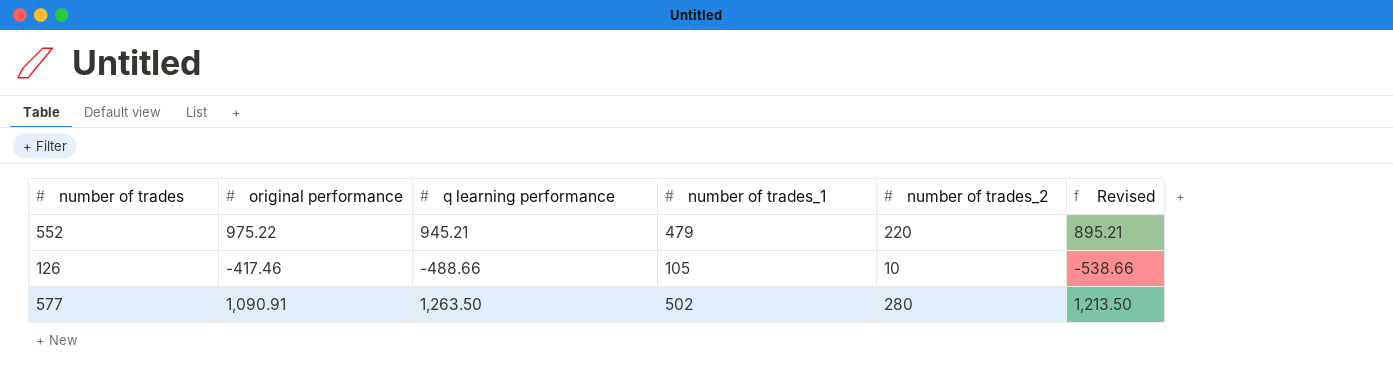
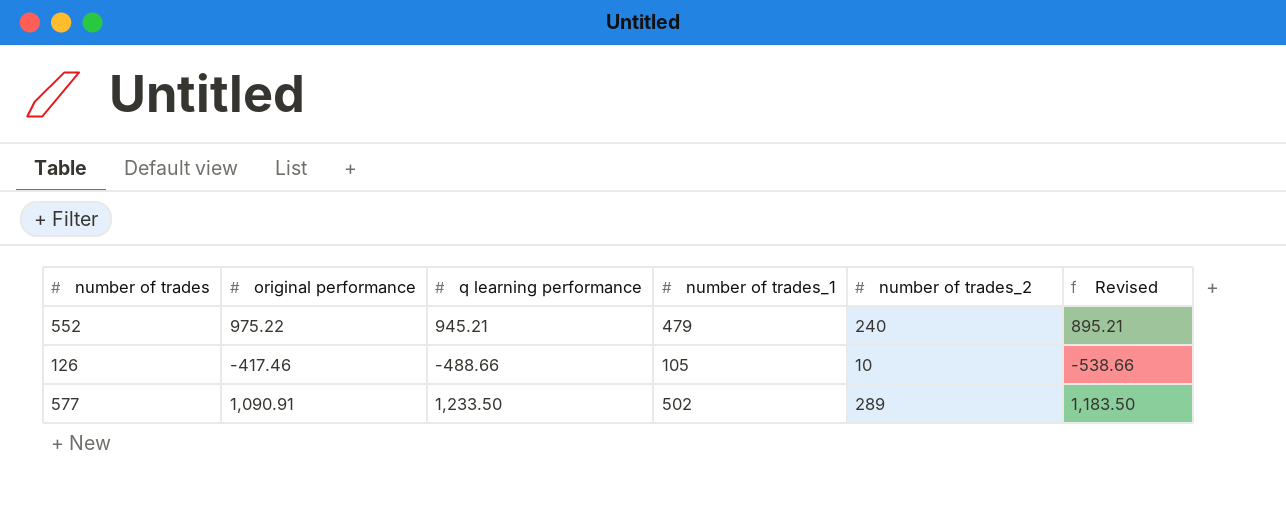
552 | number of trades_2: 220 -> 240
577 | q learning performance: 1,263.50 -> 1,233.50
577 | number of trades_2: 280 -> 289
577 | Revised: 1,213.50 -> 1,183.50

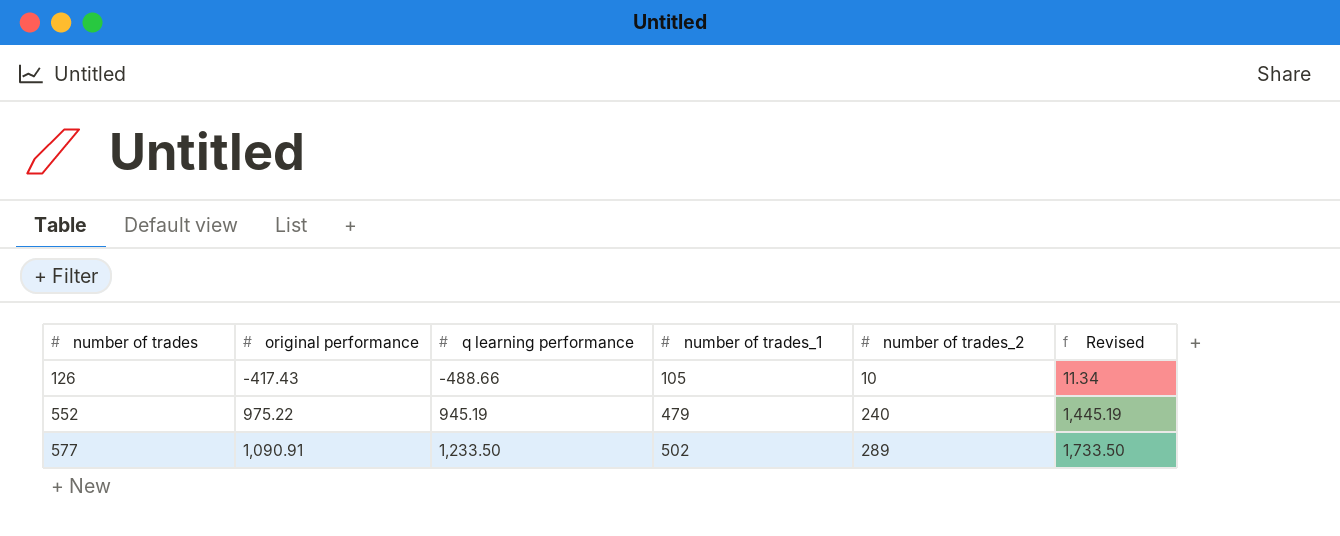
row order: none -> number of trades ascending
column Revised | formula: [q learning performance] - 50 -> [q learning performance] + 500
126 | original performance: -417.46 -> -417.43
552 | q learning performance: 945.21 -> 945.19

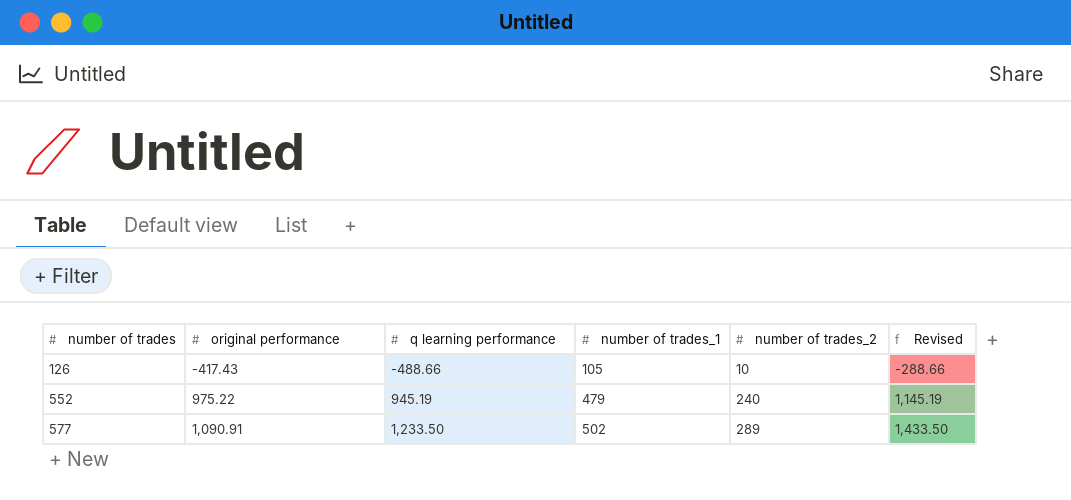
column Revised | formula: [q learning performance] + 500 -> [q learning performance] + 200

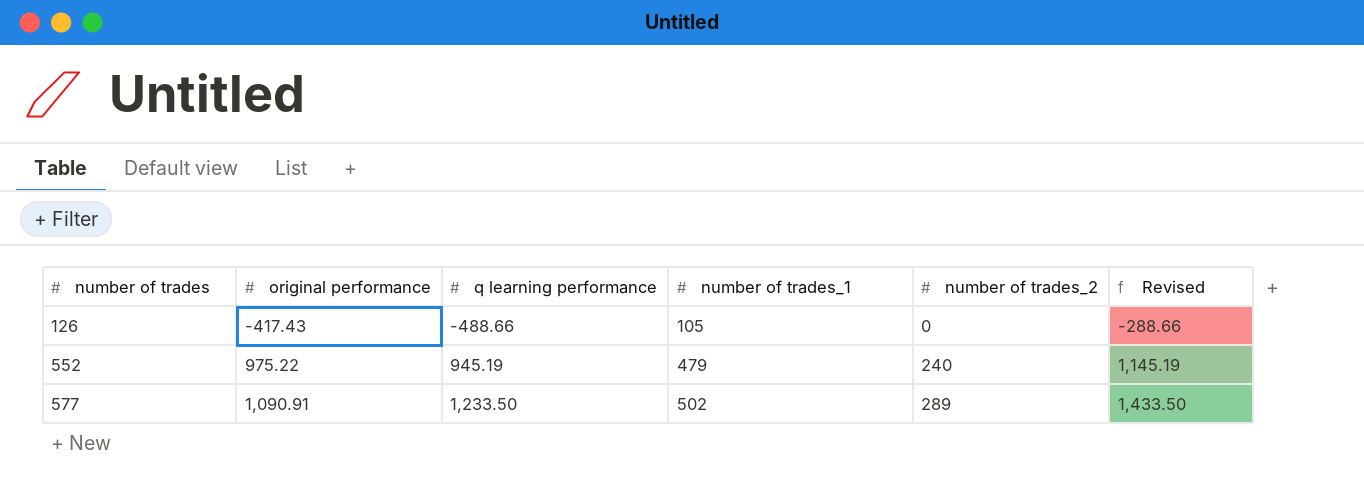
126 | number of trades_2: 10 -> 0

